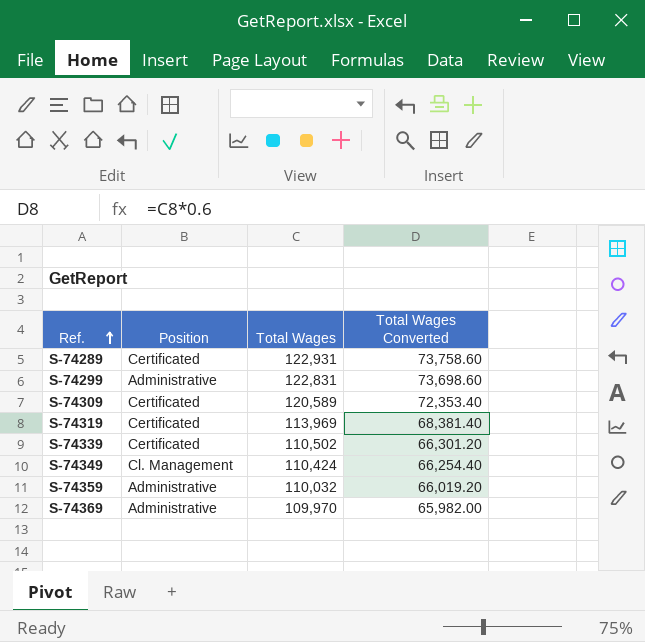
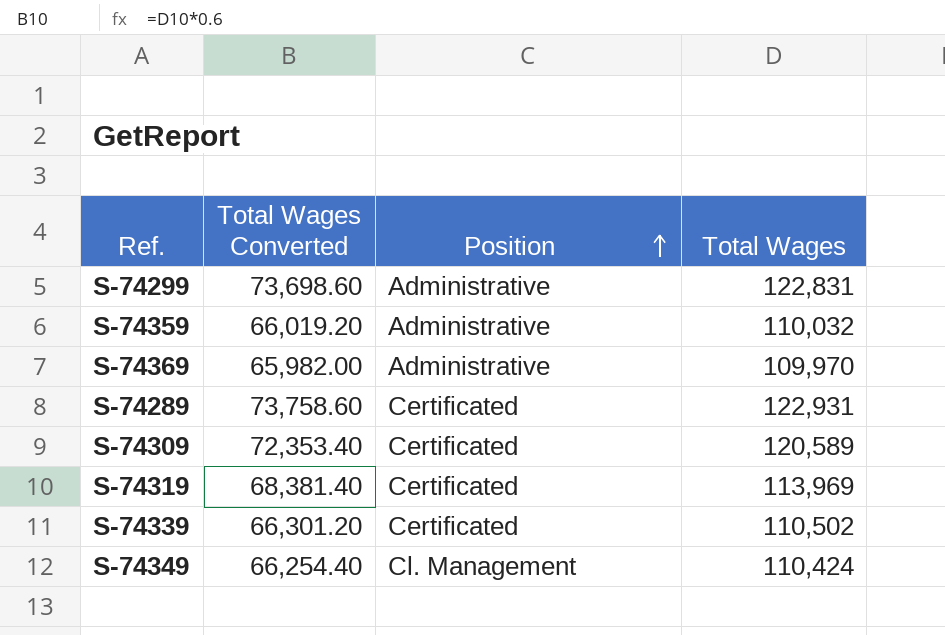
row order: Ref. ascending -> Position ascending
column Total Wages Converted | position: 4 -> 2

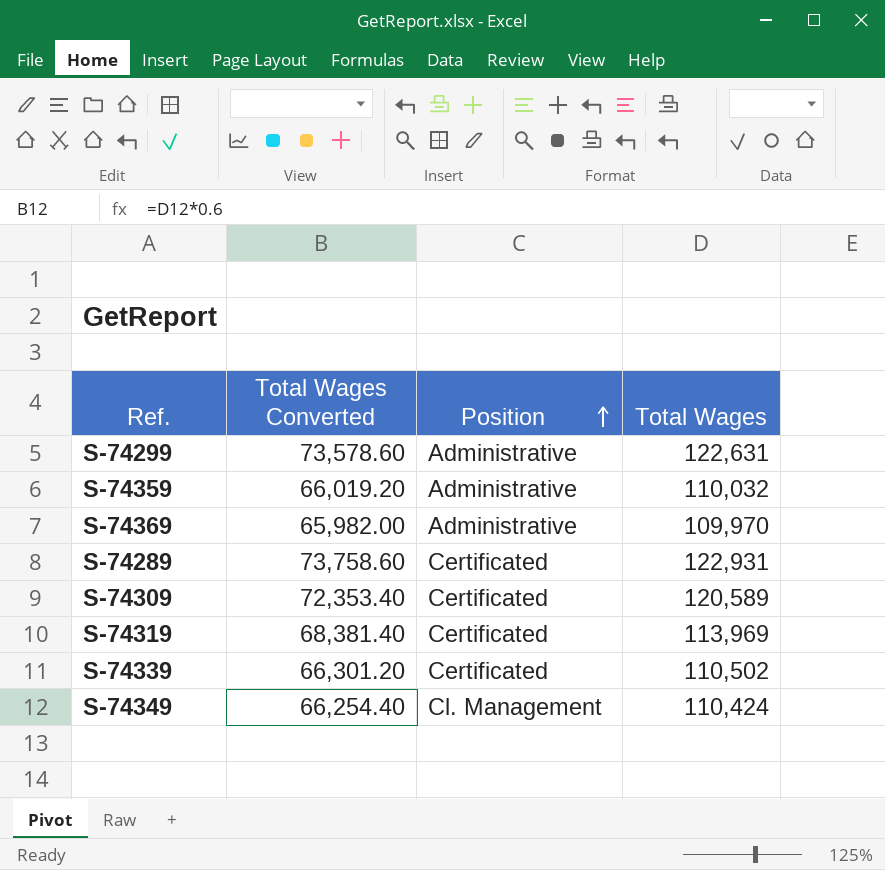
S-74299 | Total Wages Converted: 73,698.60 -> 73,578.60
S-74299 | Total Wages: 122,831 -> 122,631

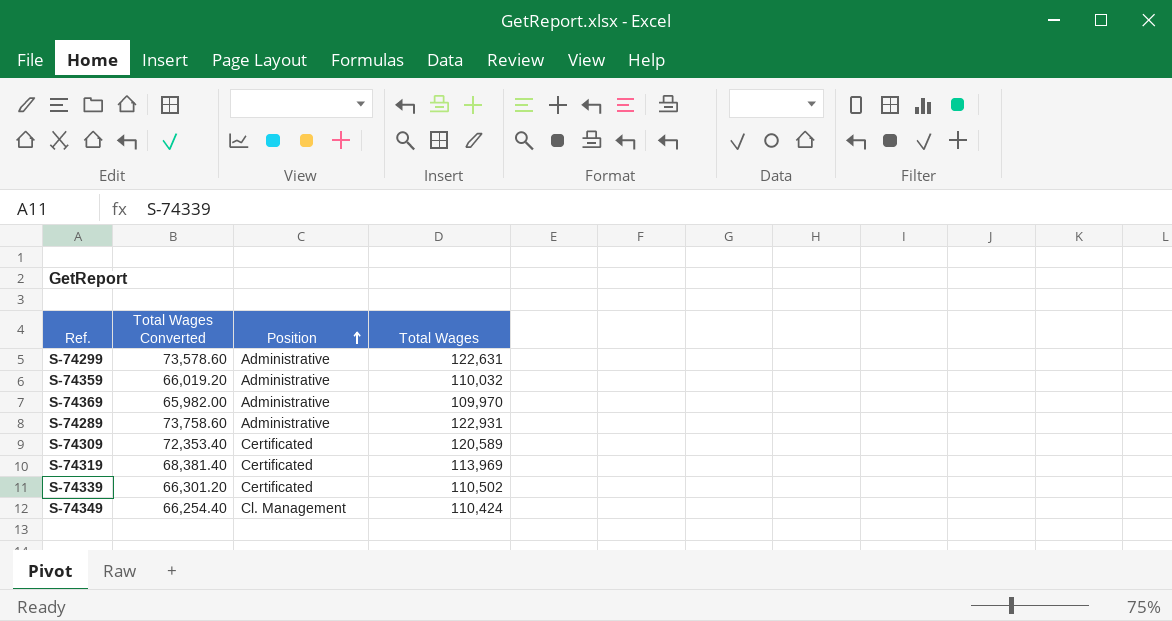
S-74289 | Position: Certificated -> Administrative

